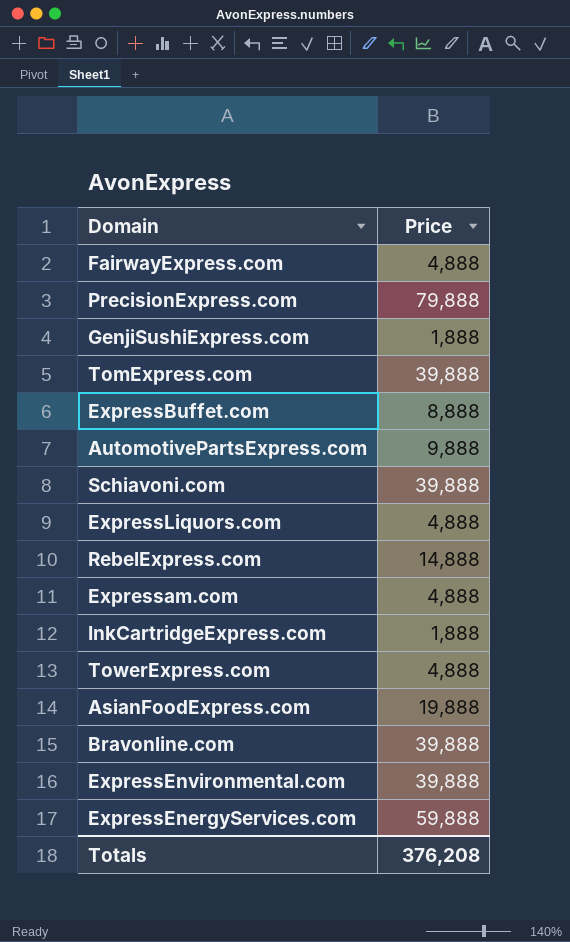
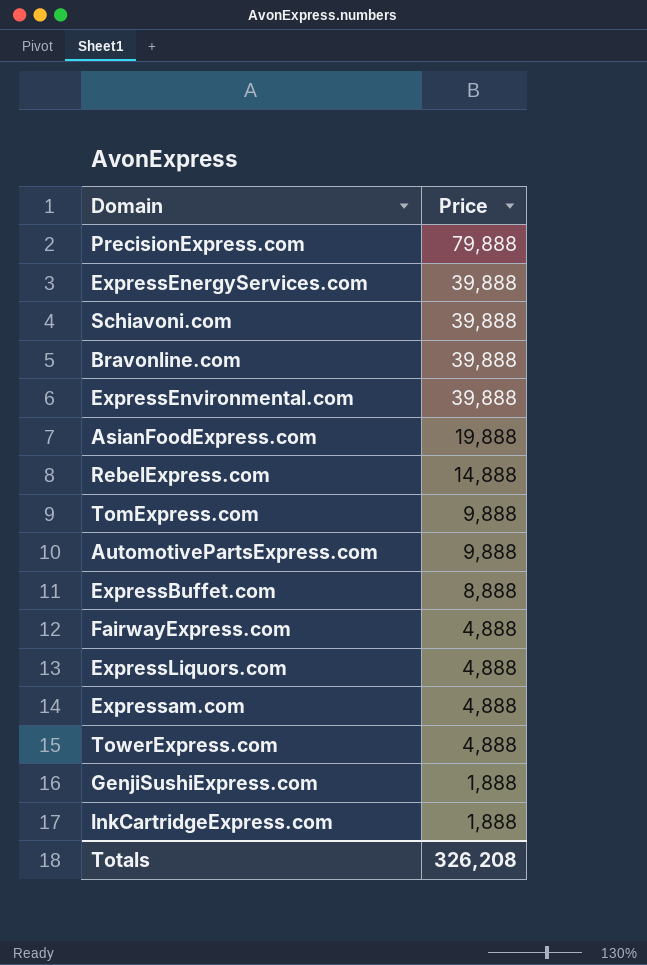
row order: none -> Price descending
ExpressEnergyServices.com | Price: 59,888 -> 39,888
TomExpress.com | Price: 39,888 -> 9,888
Totals | Price: 376,208 -> 326,208

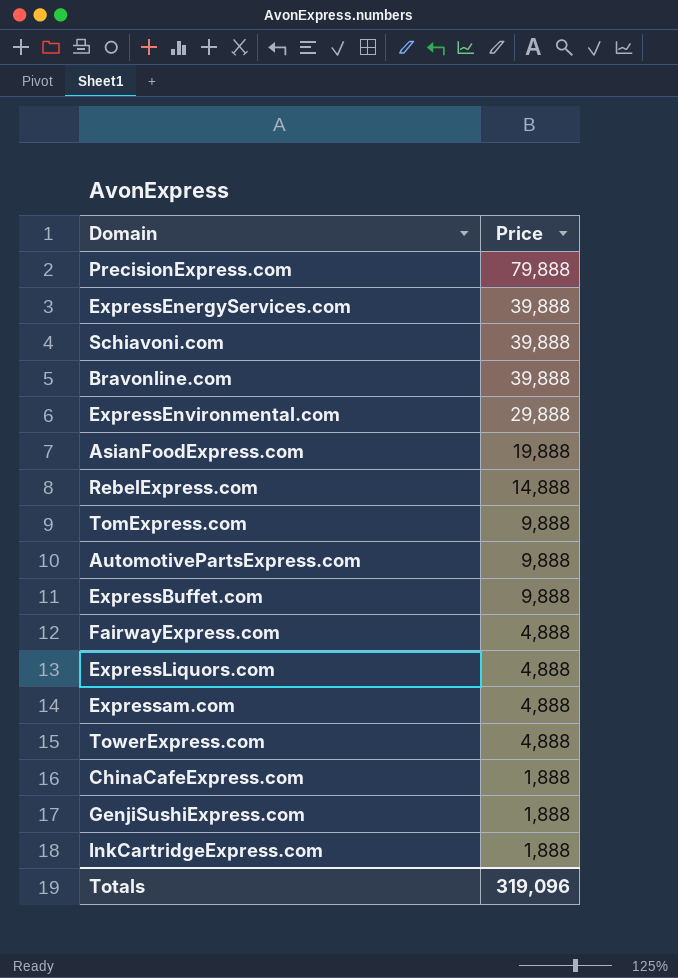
ExpressEnvironmental.com | Price: 39,888 -> 29,888
ExpressBuffet.com | Price: 8,888 -> 9,888
row ChinaCafeExpress.com: none -> 1,888
Totals | Price: 326,208 -> 319,096

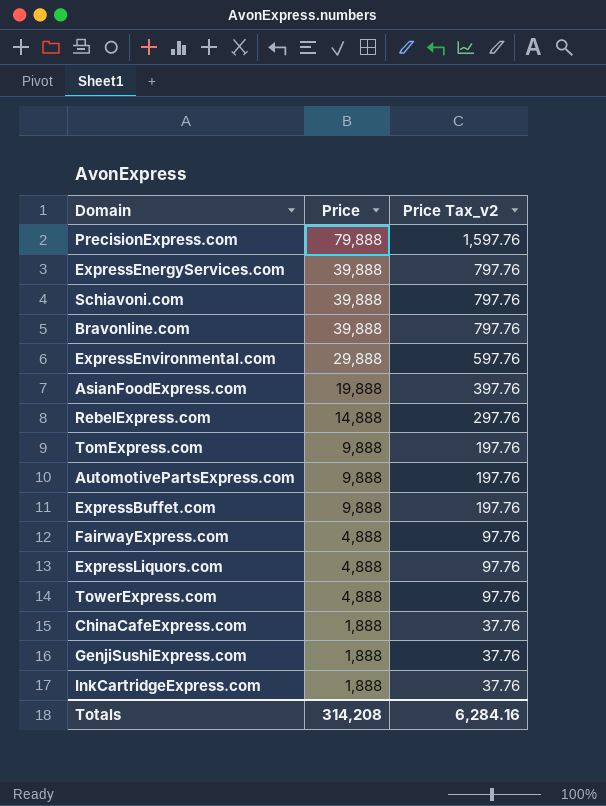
column Price Tax_v2 | formula: none -> [Price] * 0.02
row Expressam.com: 4,888 -> none
Totals | Price: 319,096 -> 314,208

